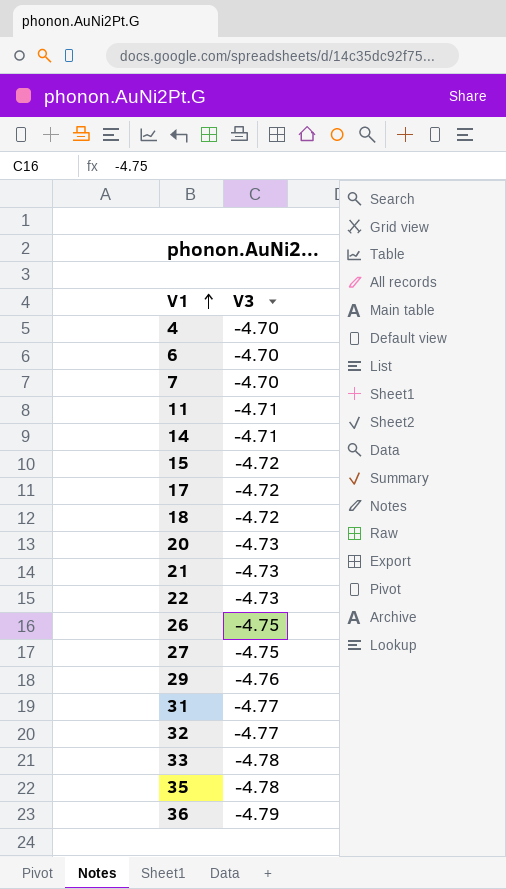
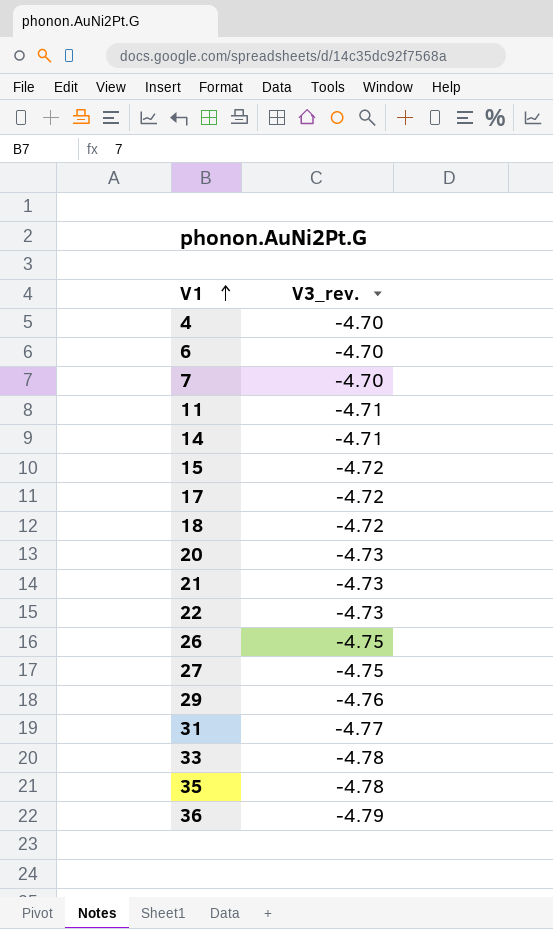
column name: V3 -> V3_rev.
row 32: -4.77 -> none

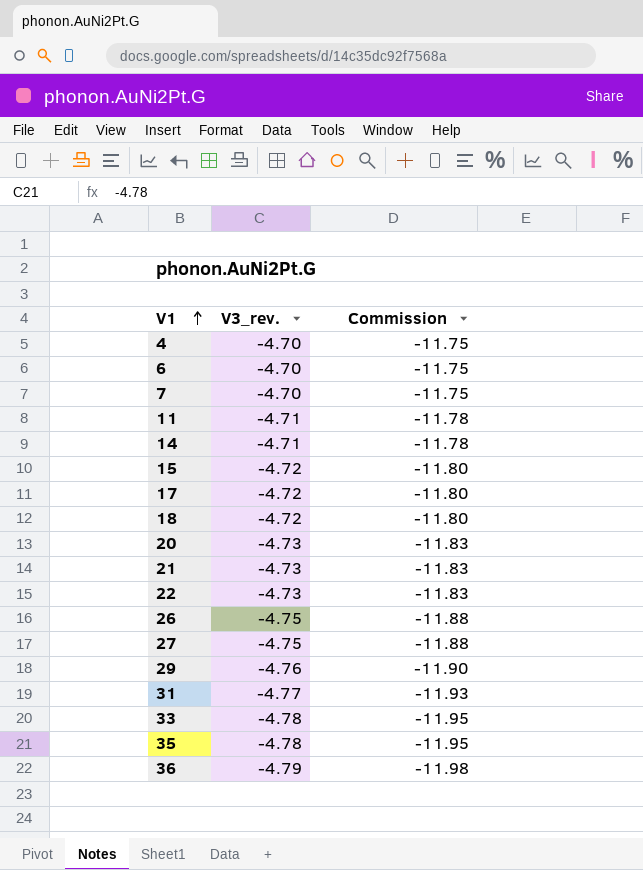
column Commission | formula: none -> [V3_rev.] * 2.5

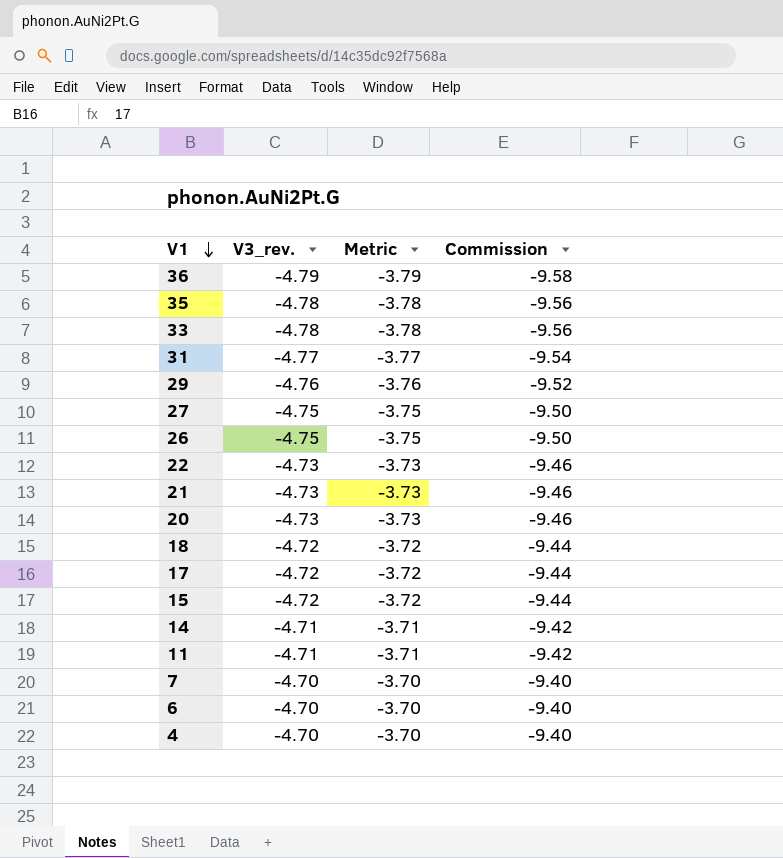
row order: V1 ascending -> V1 descending
column Metric | formula: none -> [V3_rev.] + 1
column Commission | formula: [V3_rev.] * 2.5 -> [V3_rev.] * 2

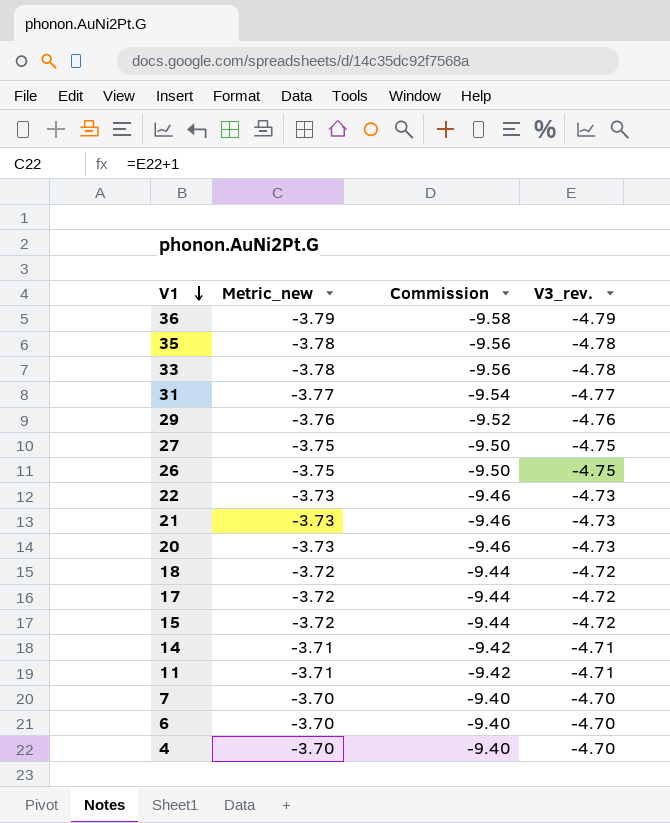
column name: Metric -> Metric_new
column V3_rev. | position: 2 -> 4

